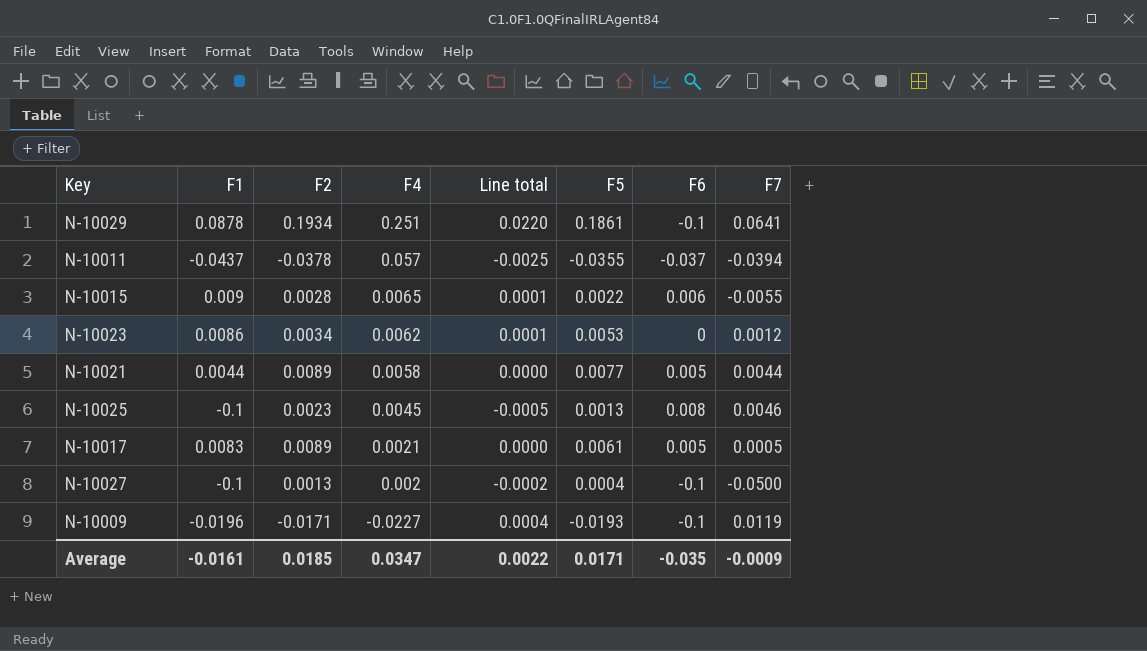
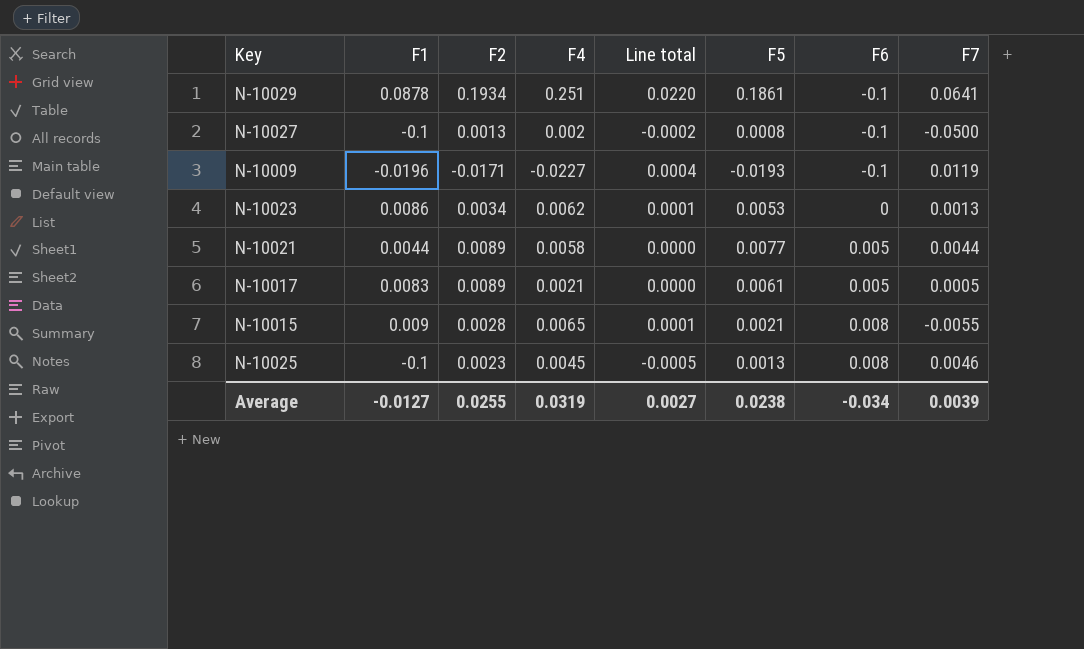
row order: F4 descending -> F6 ascending
row N-10011: -0.0437 | -0.0378 | 0.057 | -0.0025 | -0.0355 | -0.037 | -0.0394 -> none
N-10027 | F5: 0.0004 -> 0.0008
N-10023 | F7: 0.0012 -> 0.0013
N-10015 | F5: 0.0022 -> 0.0021
N-10015 | F6: 0.006 -> 0.008
Average | F1: -0.0161 -> -0.0127
Average | F2: 0.0185 -> 0.0255
Average | F4: 0.0347 -> 0.0319
Average | Line total: 0.0022 -> 0.0027
Average | F5: 0.0171 -> 0.0238
Average | F6: -0.035 -> -0.034
Average | F7: -0.0009 -> 0.0039

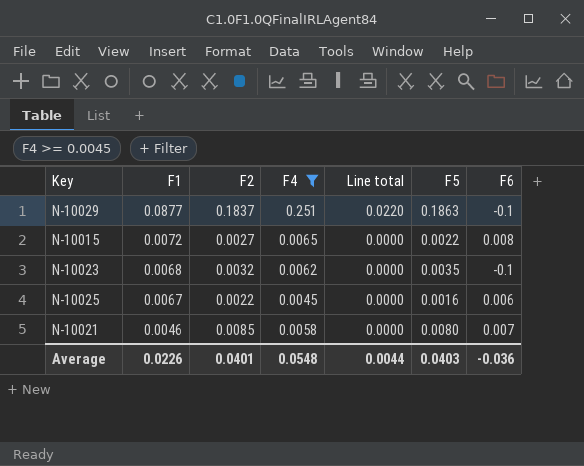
filter: none -> F4 >= 0.0045
row order: F6 ascending -> F1 descending
column F7 | position: 8 -> none
N-10029 | F1: 0.0878 -> 0.0877
N-10029 | F2: 0.1934 -> 0.1837
N-10029 | F5: 0.1861 -> 0.1863
N-10015 | F1: 0.009 -> 0.0072
N-10015 | F2: 0.0028 -> 0.0027
N-10015 | Line total: 0.0001 -> 0.0000
N-10015 | F5: 0.0021 -> 0.0022
N-10023 | F1: 0.0086 -> 0.0068
N-10023 | F2: 0.0034 -> 0.0032
N-10023 | Line total: 0.0001 -> 0.0000
N-10023 | F5: 0.0053 -> 0.0035
N-10023 | F6: 0 -> -0.1
N-10025 | F1: -0.1 -> 0.0067
N-10025 | F2: 0.0023 -> 0.0022
N-10025 | Line total: -0.0005 -> 0.0000
N-10025 | F5: 0.0013 -> 0.0016
N-10025 | F6: 0.008 -> 0.006
N-10021 | F1: 0.0044 -> 0.0046
N-10021 | F2: 0.0089 -> 0.0085
N-10021 | F5: 0.0077 -> 0.0080
N-10021 | F6: 0.005 -> 0.007
Average | F1: -0.0127 -> 0.0226
Average | F2: 0.0255 -> 0.0401
Average | F4: 0.0319 -> 0.0548
Average | Line total: 0.0027 -> 0.0044
Average | F5: 0.0238 -> 0.0403
Average | F6: -0.034 -> -0.036

